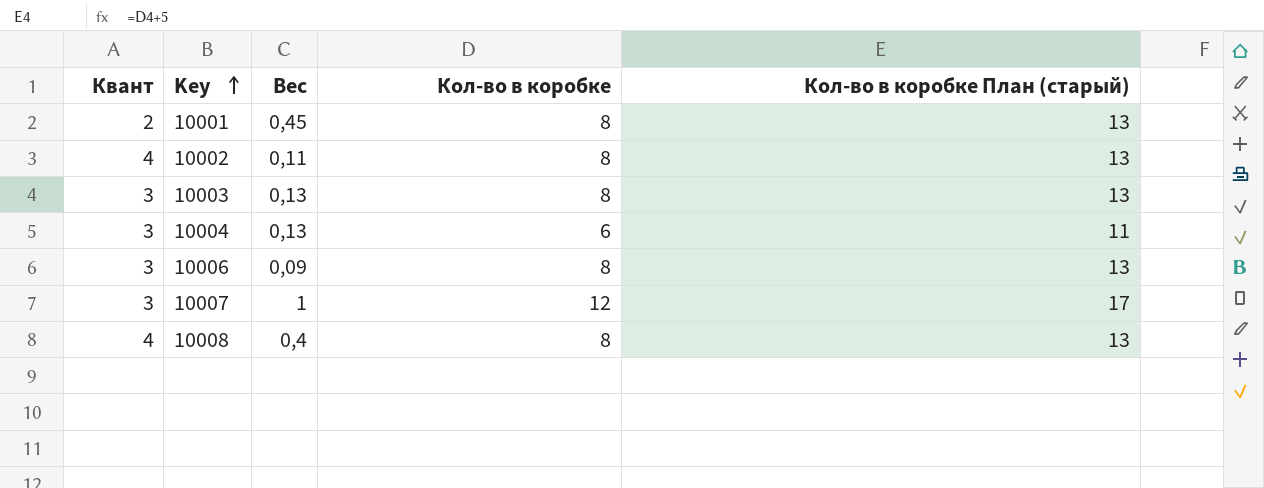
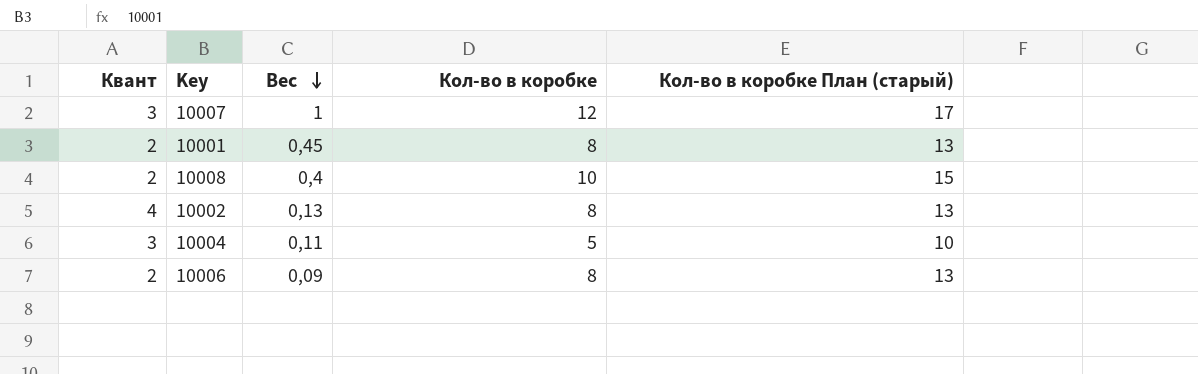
row order: Key ascending -> Вес descending
row 10003: 3 | 0,13 | 8 | 13 -> none
10008 | Квант: 4 -> 2
10008 | Кол-во в коробке: 8 -> 10
10008 | Кол-во в коробке План (старый): 13 -> 15
10002 | Вес: 0,11 -> 0,13
10004 | Вес: 0,13 -> 0,11
10004 | Кол-во в коробке: 6 -> 5
10004 | Кол-во в коробке План (старый): 11 -> 10
10006 | Квант: 3 -> 2

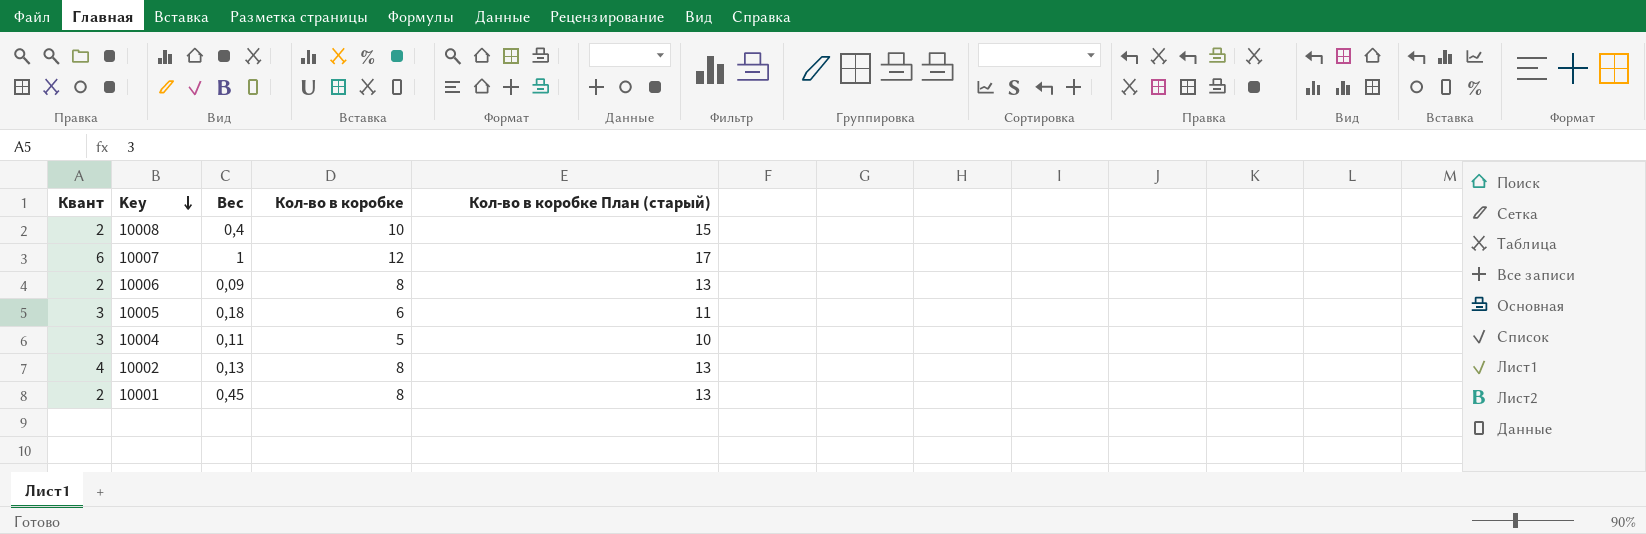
row order: Вес descending -> Key descending
10007 | Квант: 3 -> 6
row 10005: none -> 3 | 0,18 | 6 | 11

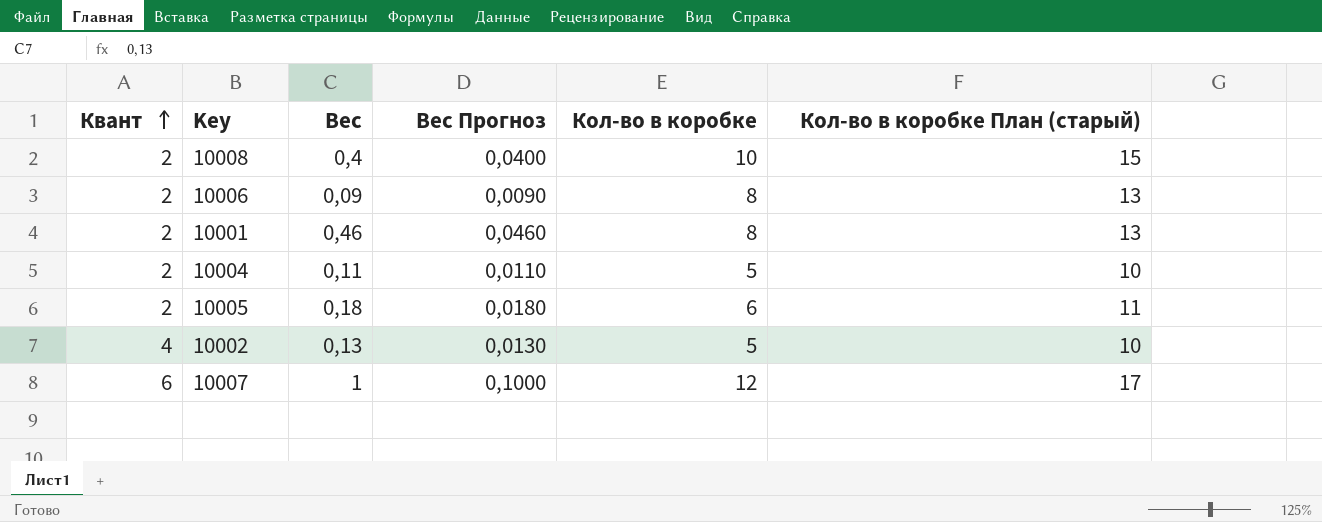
row order: Key descending -> Квант ascending
column Вес Прогноз | formula: none -> [Вес] * 0,1
10001 | Вес: 0,45 -> 0,46
10004 | Квант: 3 -> 2
10005 | Квант: 3 -> 2
10002 | Кол-во в коробке: 8 -> 5
10002 | Кол-во в коробке План (старый): 13 -> 10

